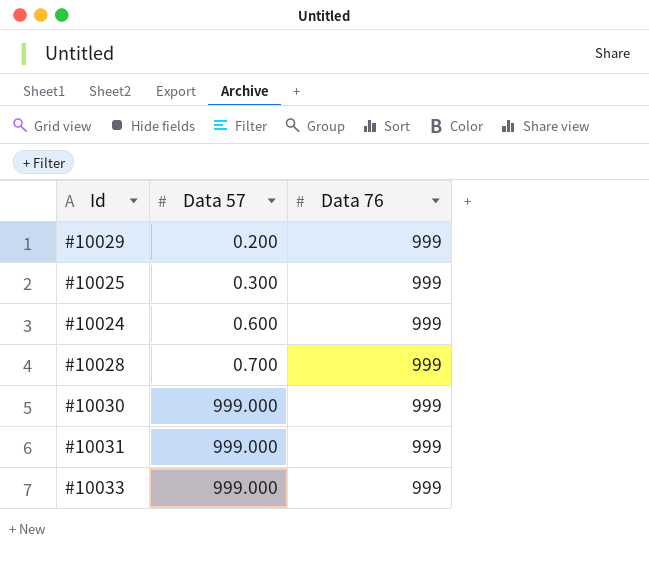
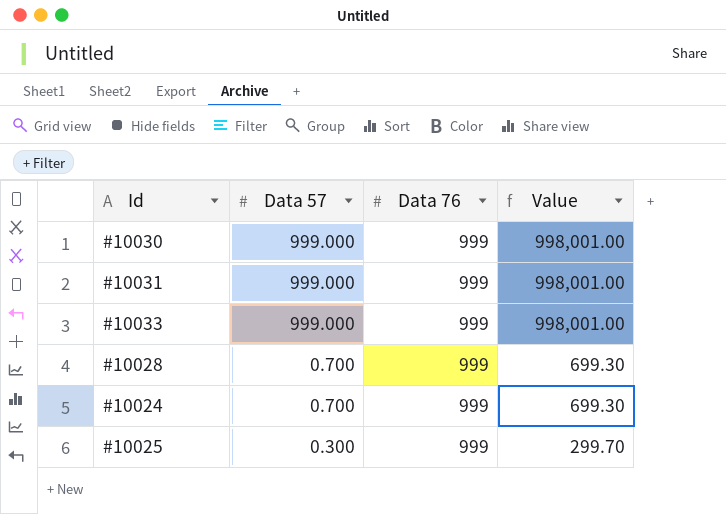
row order: Data 57 ascending -> Data 57 descending
column Value | formula: none -> [Data 57] * [Data 76]
row #10029: 0.200 | 999 -> none
#10024 | Data 57: 0.600 -> 0.700

